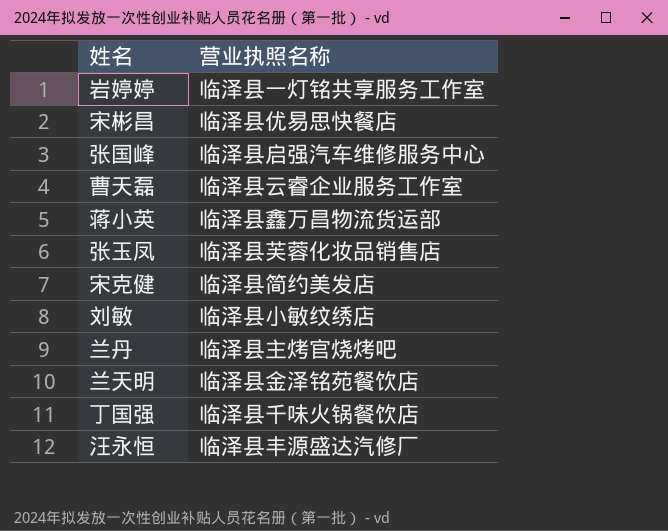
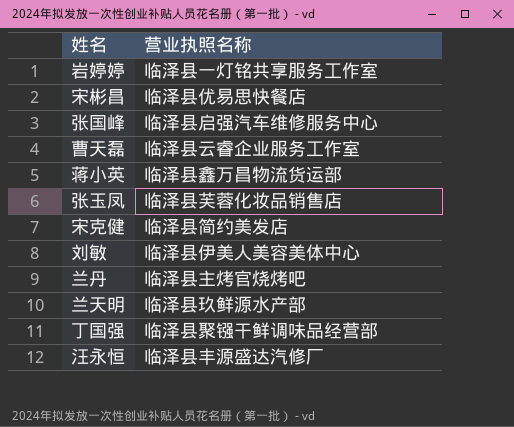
刘敏 | 营业执照名称: 临泽县小敏纹绣店 -> 临泽县伊美人美容美体中心
兰天明 | 营业执照名称: 临泽县金泽铭苑餐饮店 -> 临泽县玖鲜源水产部
丁国强 | 营业执照名称: 临泽县千味火锅餐饮店 -> 临泽县聚镪干鲜调味品经营部

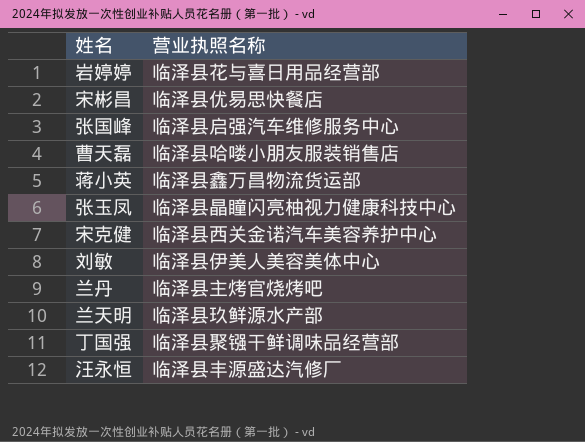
岩婷婷 | 营业执照名称: 临泽县一灯铭共享服务工作室 -> 临泽县花与喜日用品经营部
曹天磊 | 营业执照名称: 临泽县云睿企业服务工作室 -> 临泽县哈喽小朋友服装销售店
张玉凤 | 营业执照名称: 临泽县芙蓉化妆品销售店 -> 临泽县晶瞳闪亮柚视力健康科技中心
宋克健 | 营业执照名称: 临泽县简约美发店 -> 临泽县西关金诺汽车美容养护中心

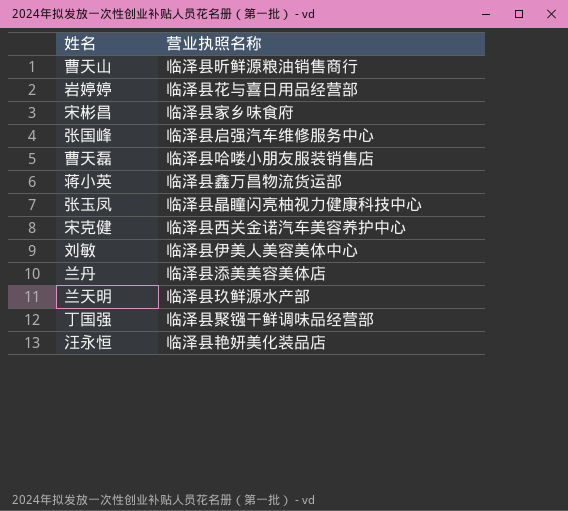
row 曹天山: none -> 临泽县昕鲜源粮油销售商行
宋彬昌 | 营业执照名称: 临泽县优易思快餐店 -> 临泽县家乡味食府
兰丹 | 营业执照名称: 临泽县主烤官烧烤吧 -> 临泽县添美美容美体店
汪永恒 | 营业执照名称: 临泽县丰源盛达汽修厂 -> 临泽县艳妍美化装品店

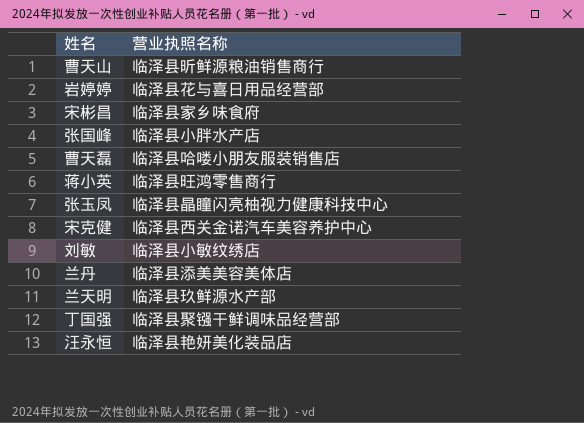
张国峰 | 营业执照名称: 临泽县启强汽车维修服务中心 -> 临泽县小胖水产店
蒋小英 | 营业执照名称: 临泽县鑫万昌物流货运部 -> 临泽县旺鸿零售商行
刘敏 | 营业执照名称: 临泽县伊美人美容美体中心 -> 临泽县小敏纹绣店

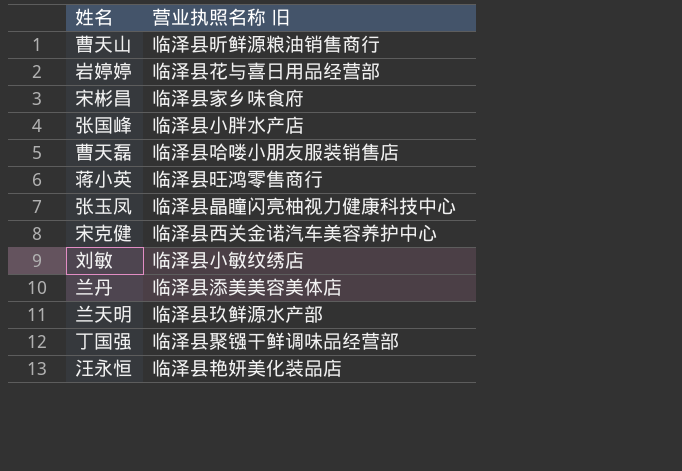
column name: 营业执照名称 -> 营业执照名称 旧

